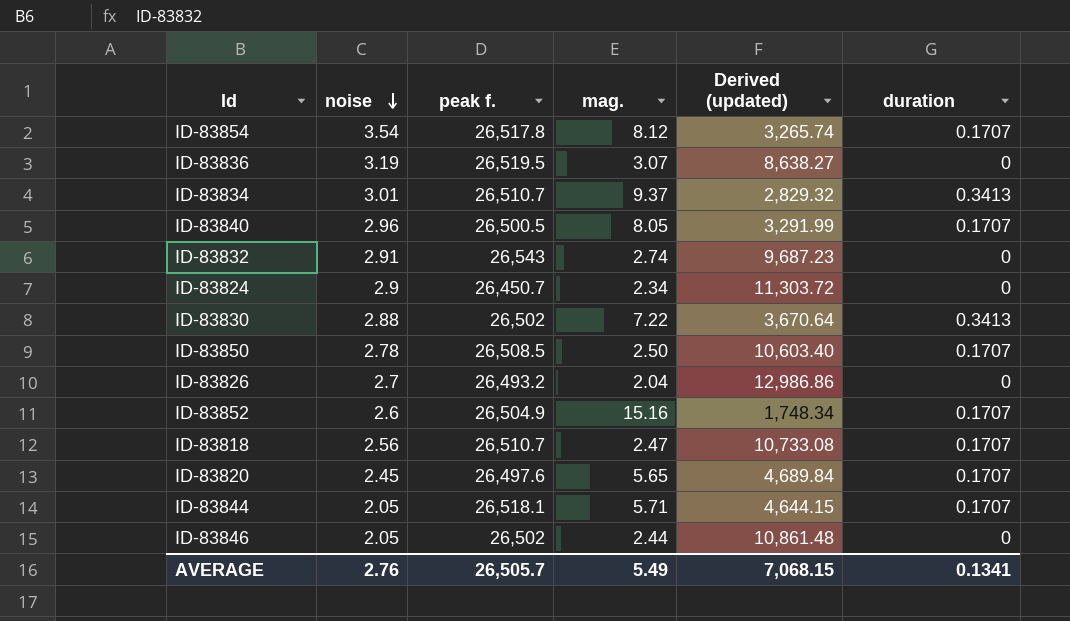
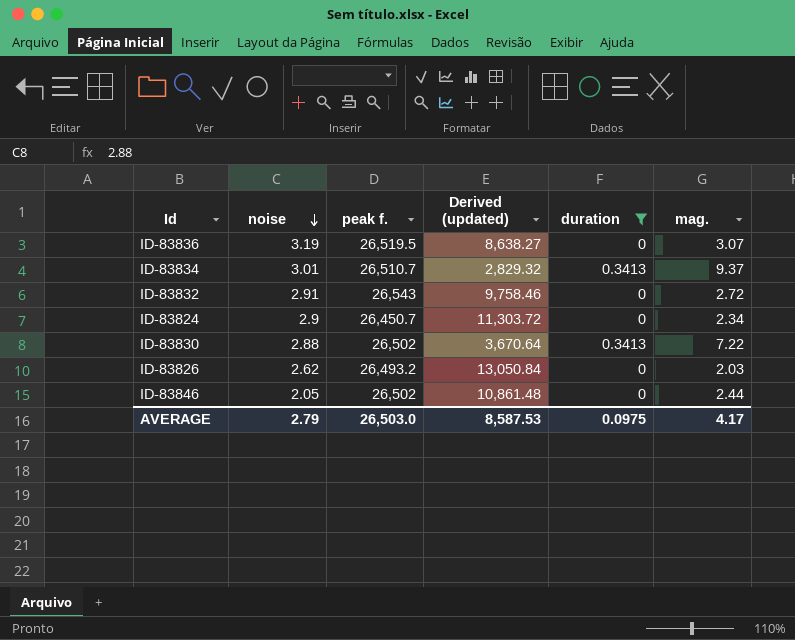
filter: none -> duration != 0.1707
column mag. | position: 4 -> 6
ID-83832 | Derived (updated): 9,687.23 -> 9,758.46
ID-83832 | mag.: 2.74 -> 2.72
ID-83826 | noise: 2.7 -> 2.62
ID-83826 | Derived (updated): 12,986.86 -> 13,050.84
ID-83826 | mag.: 2.04 -> 2.03
AVERAGE | noise: 2.76 -> 2.79
AVERAGE | peak f.: 26,505.7 -> 26,503.0
AVERAGE | Derived (updated): 7,068.15 -> 8,587.53
AVERAGE | duration: 0.1341 -> 0.0975
AVERAGE | mag.: 5.49 -> 4.17

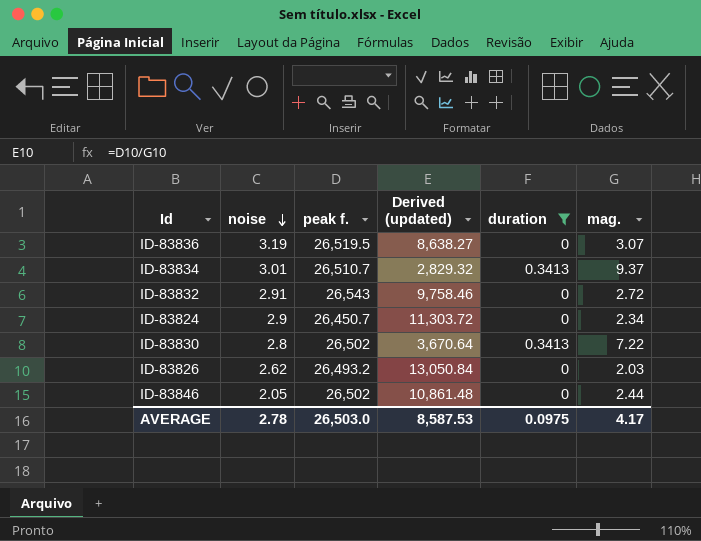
ID-83830 | noise: 2.88 -> 2.8
AVERAGE | noise: 2.79 -> 2.78

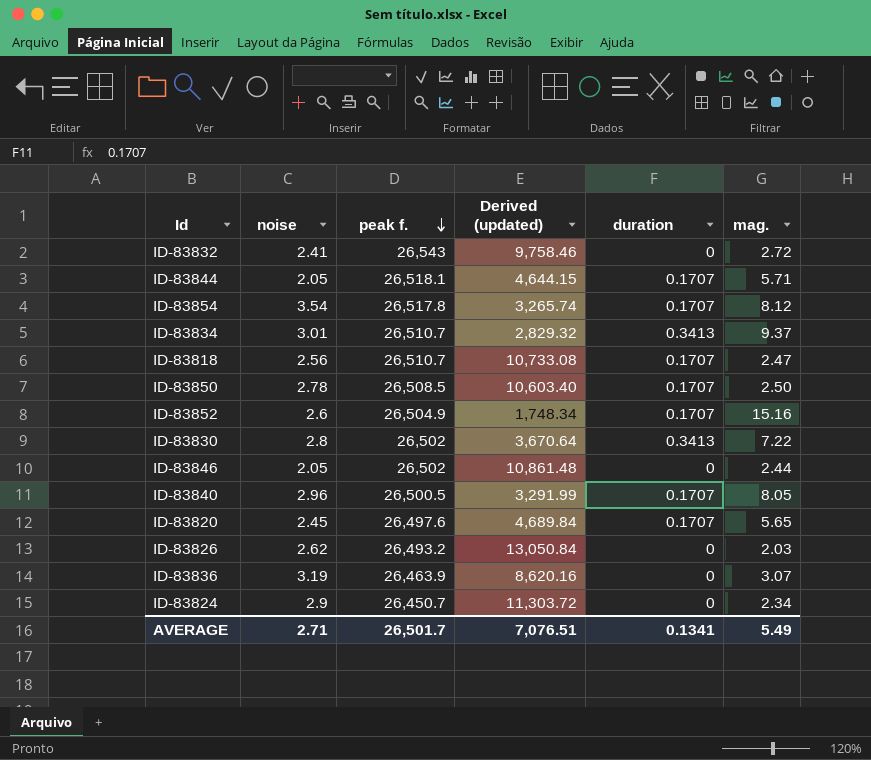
filter: duration != 0.1707 -> none
row order: noise descending -> peak f. descending
ID-83832 | noise: 2.91 -> 2.41
ID-83836 | peak f.: 26,519.5 -> 26,463.9
ID-83836 | Derived (updated): 8,638.27 -> 8,620.16
AVERAGE | noise: 2.78 -> 2.71
AVERAGE | peak f.: 26,503.0 -> 26,501.7
AVERAGE | Derived (updated): 8,587.53 -> 7,076.51
AVERAGE | duration: 0.0975 -> 0.1341
AVERAGE | mag.: 4.17 -> 5.49

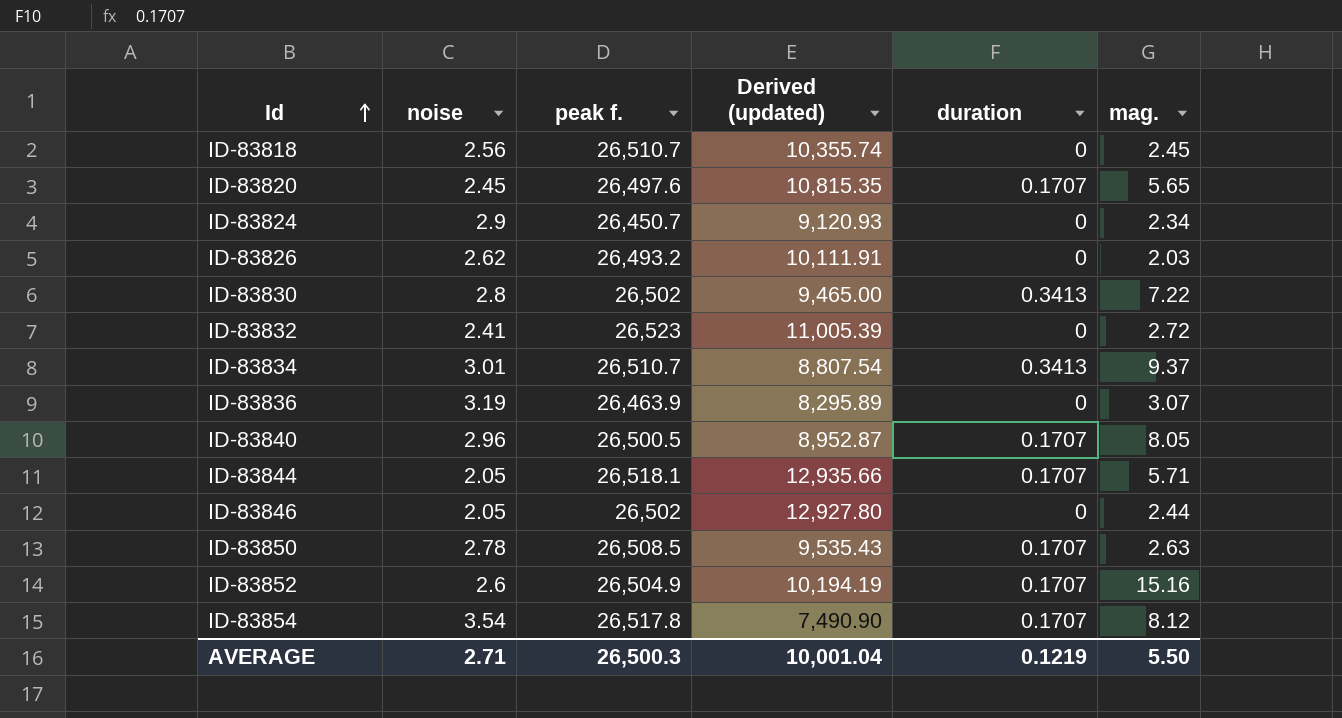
row order: peak f. descending -> Id ascending
column Derived (updated) | formula: [peak f.] / [mag.] -> [peak f.] / [noise]
ID-83818 | duration: 0.1707 -> 0
ID-83818 | mag.: 2.47 -> 2.45
ID-83832 | peak f.: 26,543 -> 26,523
ID-83850 | mag.: 2.50 -> 2.63
AVERAGE | peak f.: 26,501.7 -> 26,500.3
AVERAGE | Derived (updated): 7,076.51 -> 10,001.04
AVERAGE | duration: 0.1341 -> 0.1219
AVERAGE | mag.: 5.49 -> 5.50

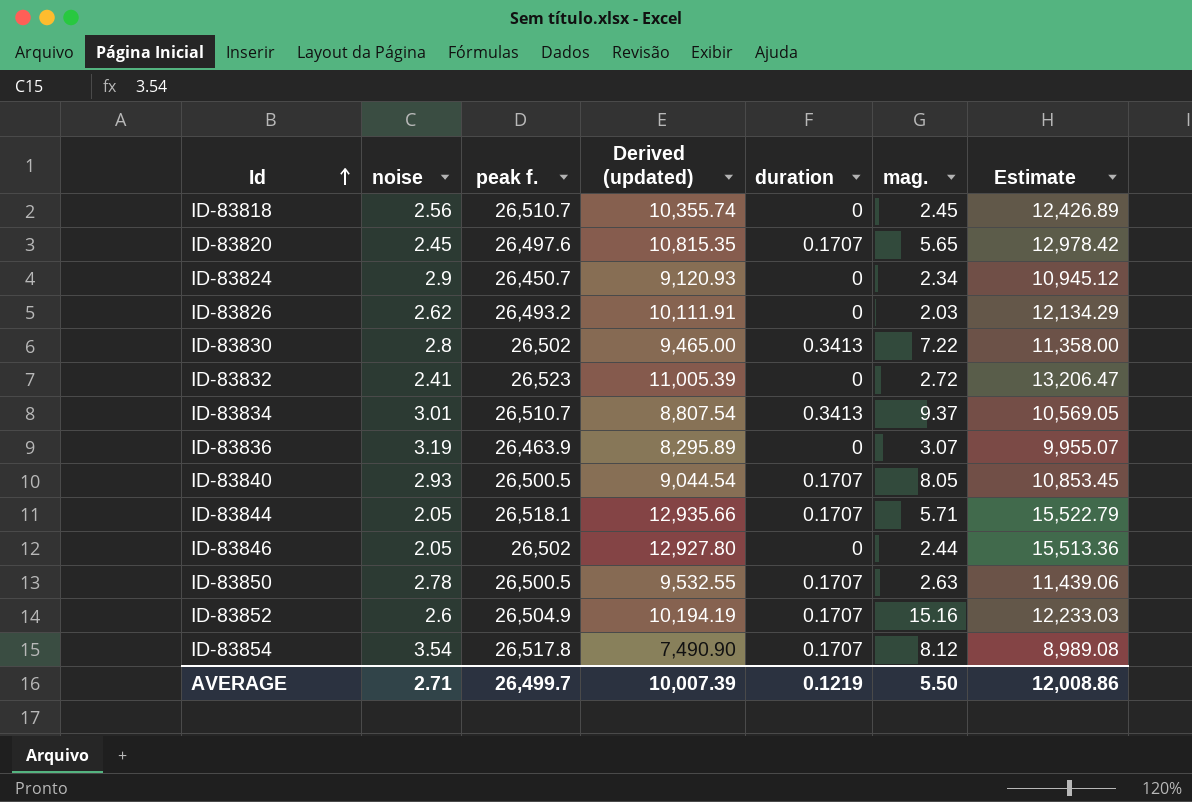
column Estimate | formula: none -> [Derived (updated)] * 1.2
ID-83840 | noise: 2.96 -> 2.93
ID-83840 | Derived (updated): 8,952.87 -> 9,044.54
ID-83850 | peak f.: 26,508.5 -> 26,500.5
ID-83850 | Derived (updated): 9,535.43 -> 9,532.55
AVERAGE | peak f.: 26,500.3 -> 26,499.7
AVERAGE | Derived (updated): 10,001.04 -> 10,007.39

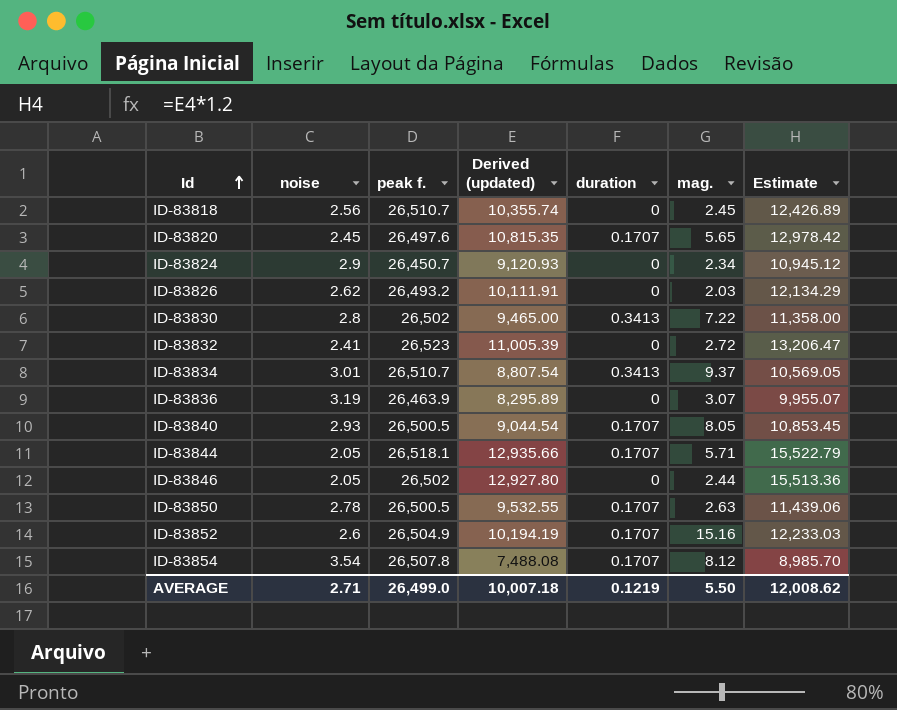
ID-83854 | peak f.: 26,517.8 -> 26,507.8
ID-83854 | Derived (updated): 7,490.90 -> 7,488.08
ID-83854 | Estimate: 8,989.08 -> 8,985.70
AVERAGE | peak f.: 26,499.7 -> 26,499.0
AVERAGE | Derived (updated): 10,007.39 -> 10,007.18
AVERAGE | Estimate: 12,008.86 -> 12,008.62

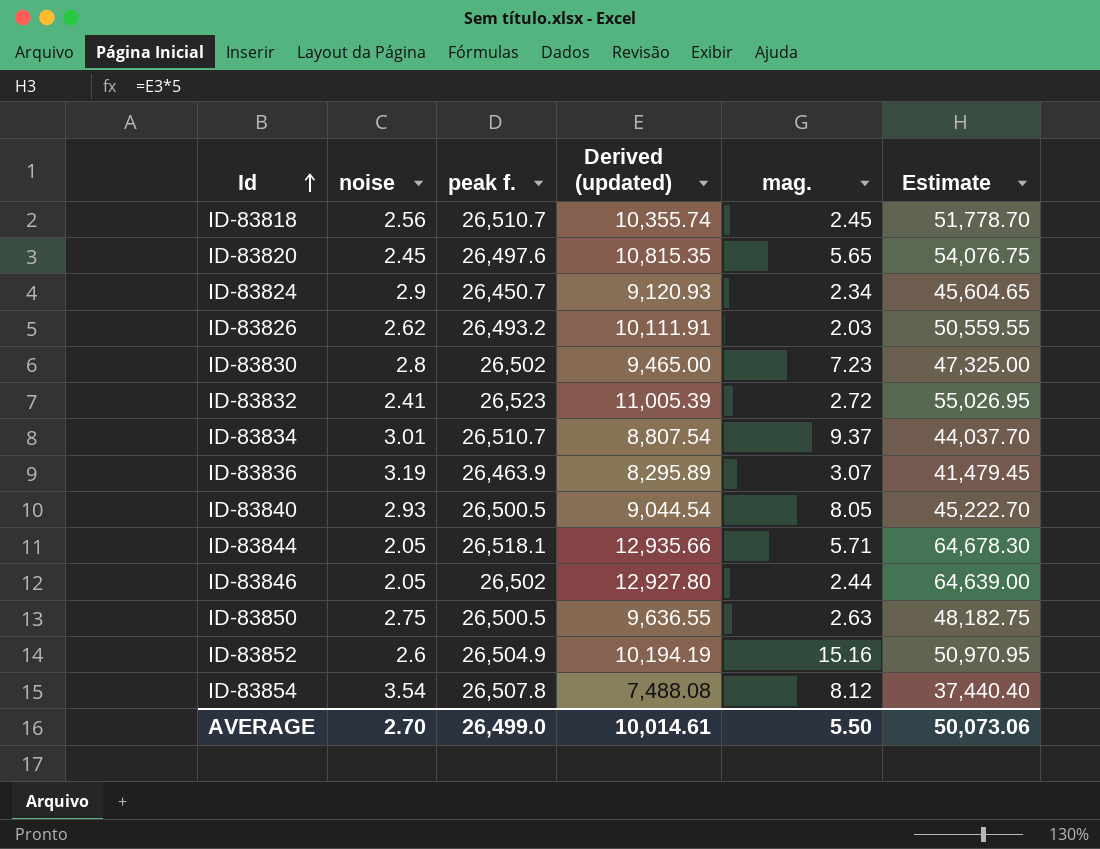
column duration | position: 5 -> none
column Estimate | formula: [Derived (updated)] * 1.2 -> [Derived (updated)] * 5
ID-83830 | mag.: 7.22 -> 7.23
ID-83850 | noise: 2.78 -> 2.75
ID-83850 | Derived (updated): 9,532.55 -> 9,636.55
AVERAGE | noise: 2.71 -> 2.70
AVERAGE | Derived (updated): 10,007.18 -> 10,014.61
AVERAGE | Estimate: 12,008.62 -> 50,073.06

